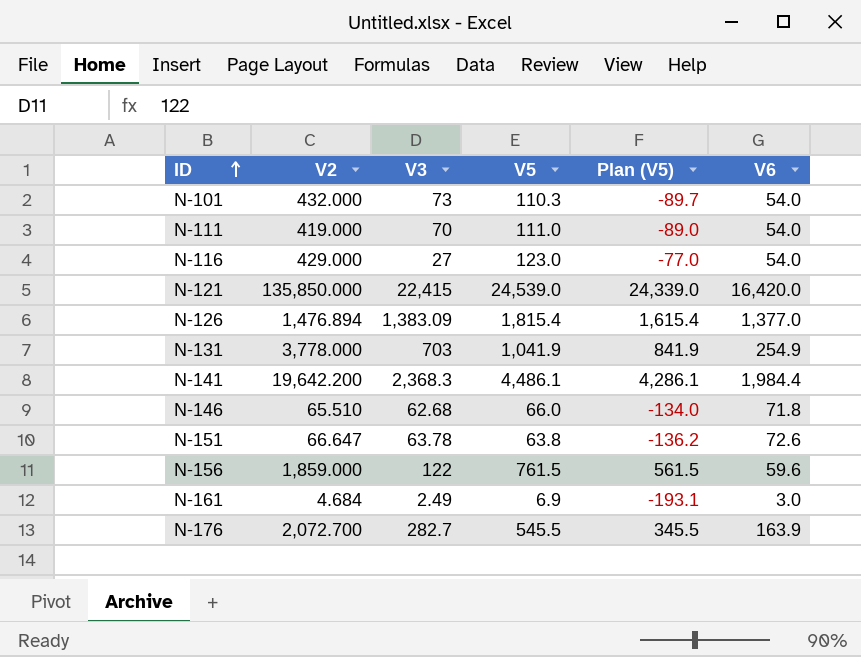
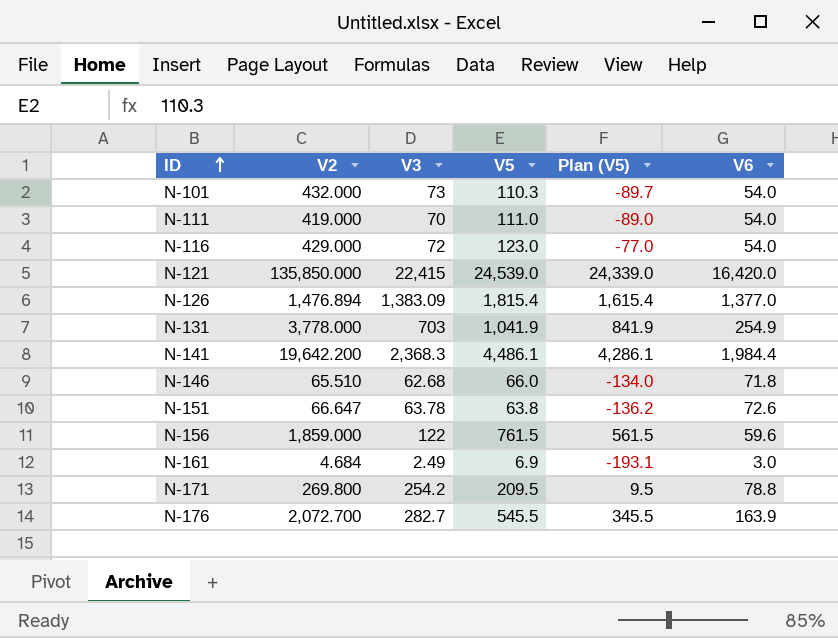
N-116 | V3: 27 -> 72
row N-171: none -> 269.800 | 254.2 | 209.5 | 9.5 | 78.8

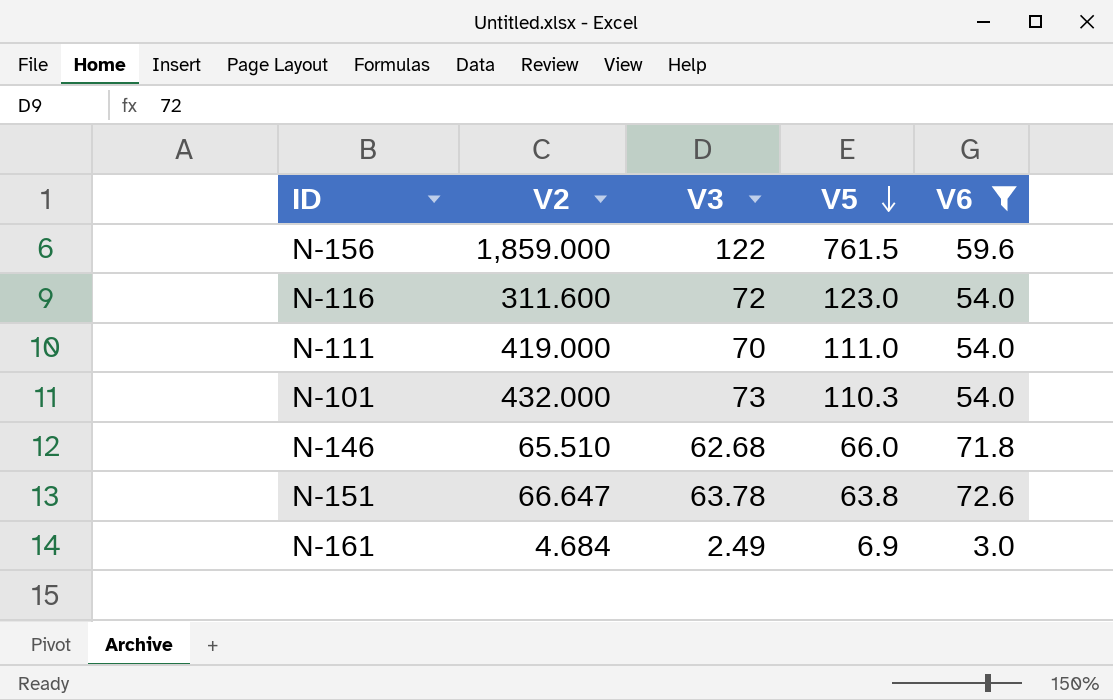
filter: none -> V6 <= 72.6
row order: ID ascending -> V5 descending
column Plan (V5) | formula: [V5] - 200 -> none
N-116 | V2: 429.000 -> 311.600

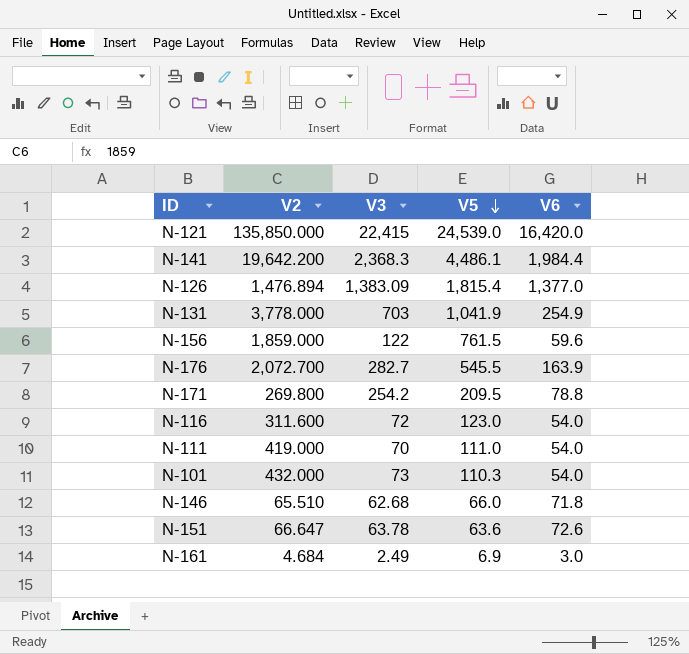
filter: V6 <= 72.6 -> none
N-151 | V5: 63.8 -> 63.6

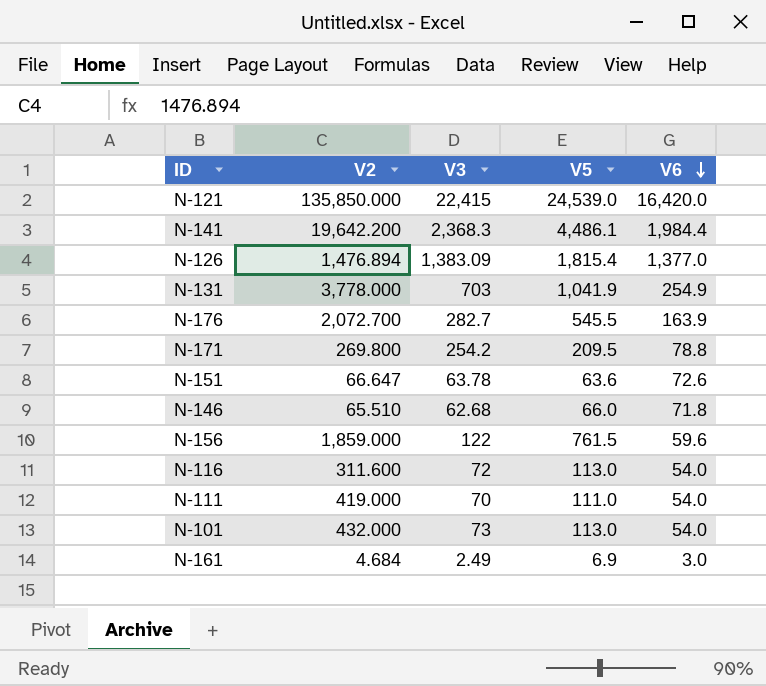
row order: V5 descending -> V6 descending
N-116 | V5: 123.0 -> 113.0
N-101 | V5: 110.3 -> 113.0

